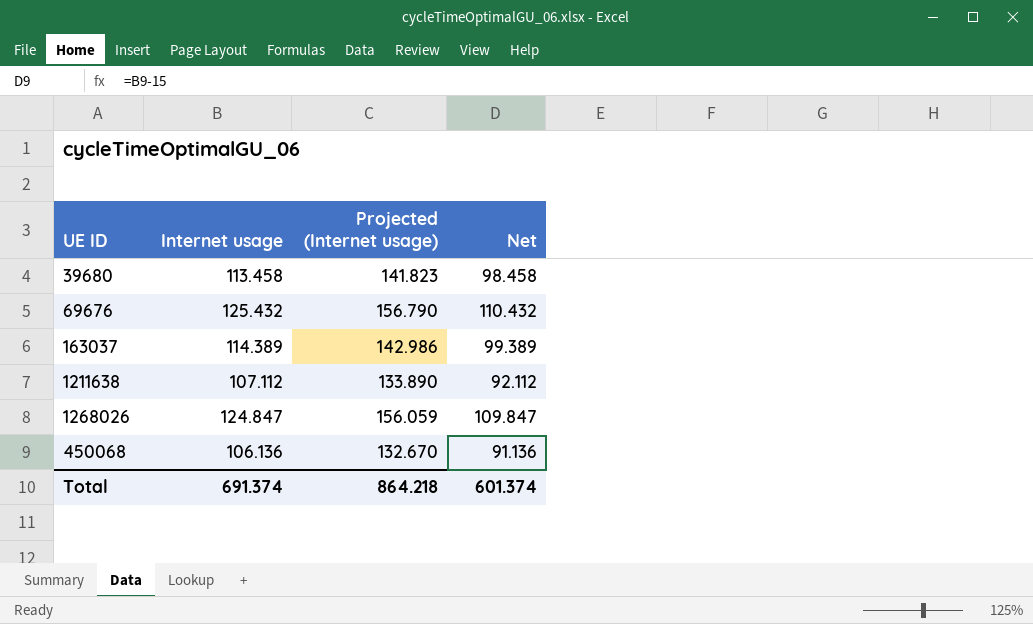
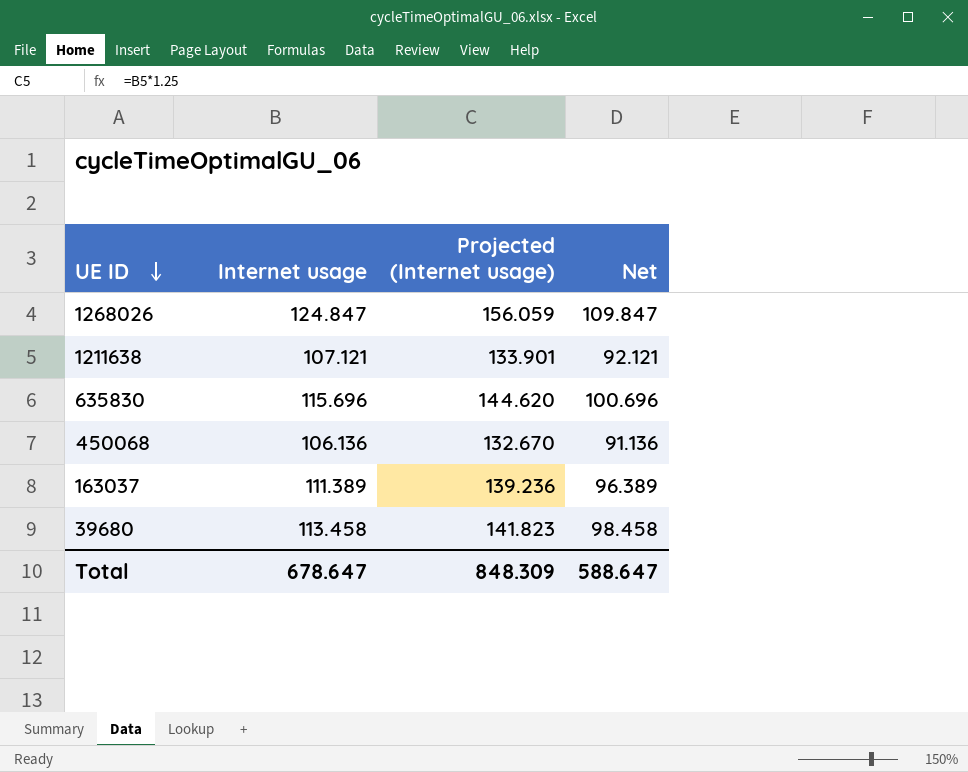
row order: none -> UE ID descending
row 69676: 125.432 | 156.790 | 110.432 -> none
1211638 | Internet usage: 107.112 -> 107.121
1211638 | Projected (Internet usage): 133.890 -> 133.901
1211638 | Net: 92.112 -> 92.121
row 635830: none -> 115.696 | 144.620 | 100.696
163037 | Internet usage: 114.389 -> 111.389
163037 | Projected (Internet usage): 142.986 -> 139.236
163037 | Net: 99.389 -> 96.389
Total | Internet usage: 691.374 -> 678.647
Total | Projected (Internet usage): 864.218 -> 848.309
Total | Net: 601.374 -> 588.647

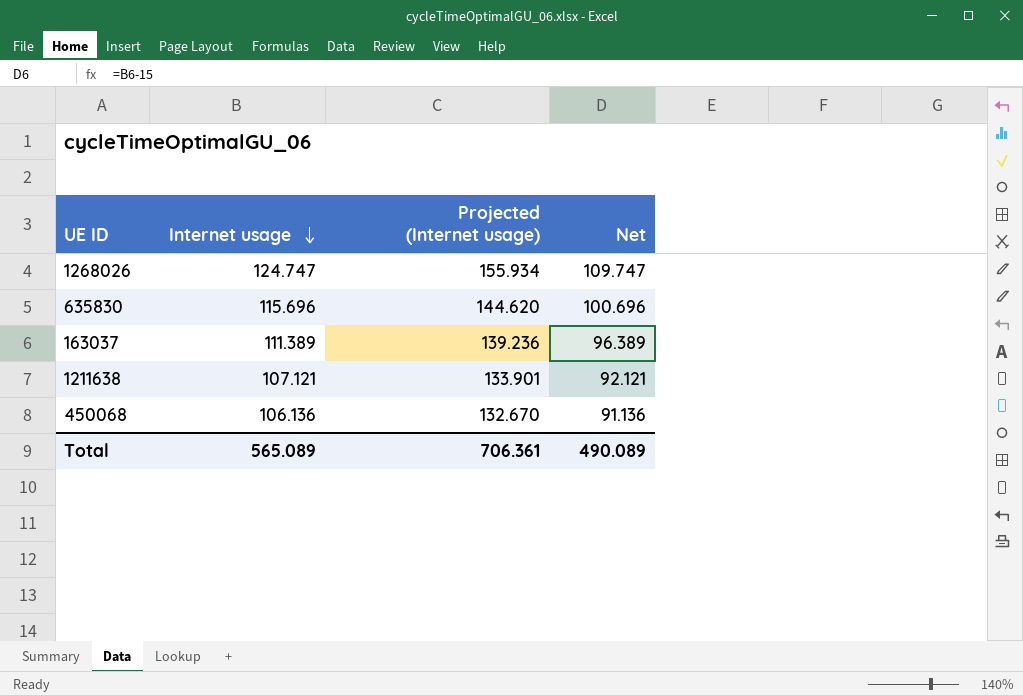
row order: UE ID descending -> Internet usage descending
row 39680: 113.458 | 141.823 | 98.458 -> none
1268026 | Internet usage: 124.847 -> 124.747
1268026 | Projected (Internet usage): 156.059 -> 155.934
1268026 | Net: 109.847 -> 109.747
Total | Internet usage: 678.647 -> 565.089
Total | Projected (Internet usage): 848.309 -> 706.361
Total | Net: 588.647 -> 490.089

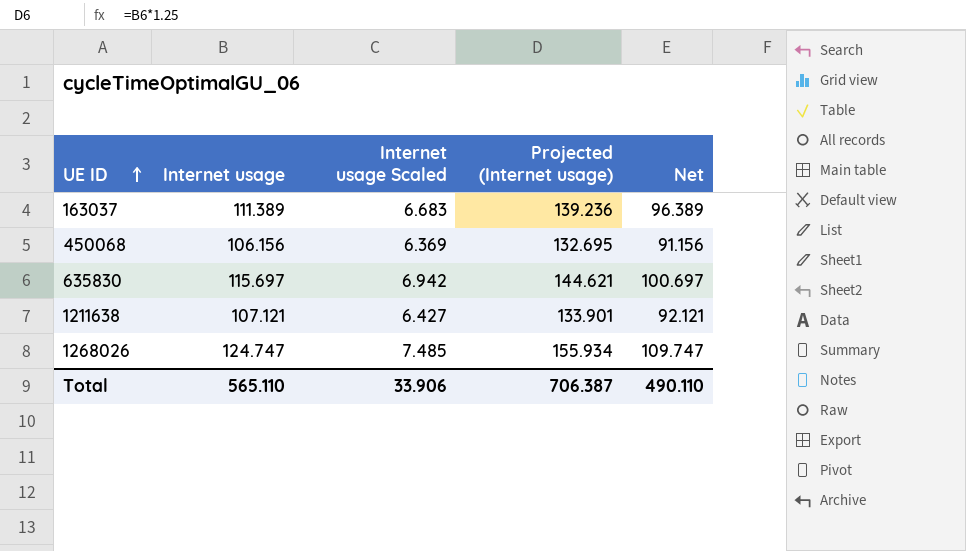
row order: Internet usage descending -> UE ID ascending
column Internet usage Scaled | formula: none -> [Internet usage] * 0.06
450068 | Internet usage: 106.136 -> 106.156
450068 | Projected (Internet usage): 132.670 -> 132.695
450068 | Net: 91.136 -> 91.156
635830 | Internet usage: 115.696 -> 115.697
635830 | Projected (Internet usage): 144.620 -> 144.621
635830 | Net: 100.696 -> 100.697
Total | Internet usage: 565.089 -> 565.110
Total | Projected (Internet usage): 706.361 -> 706.387
Total | Net: 490.089 -> 490.110

